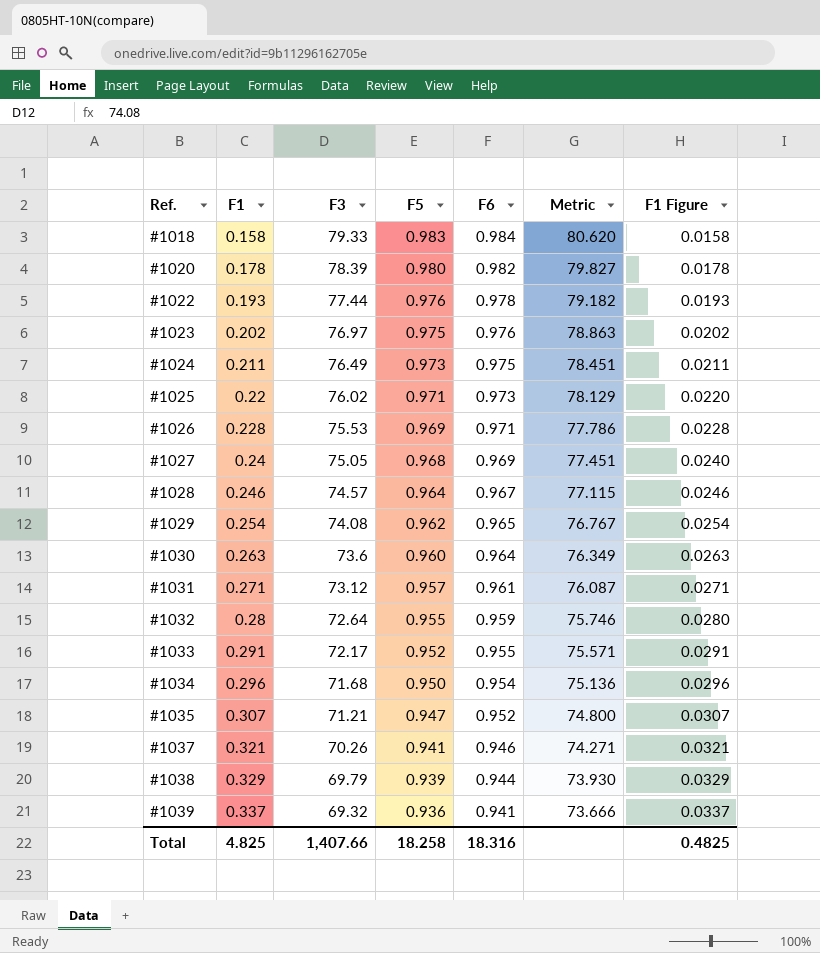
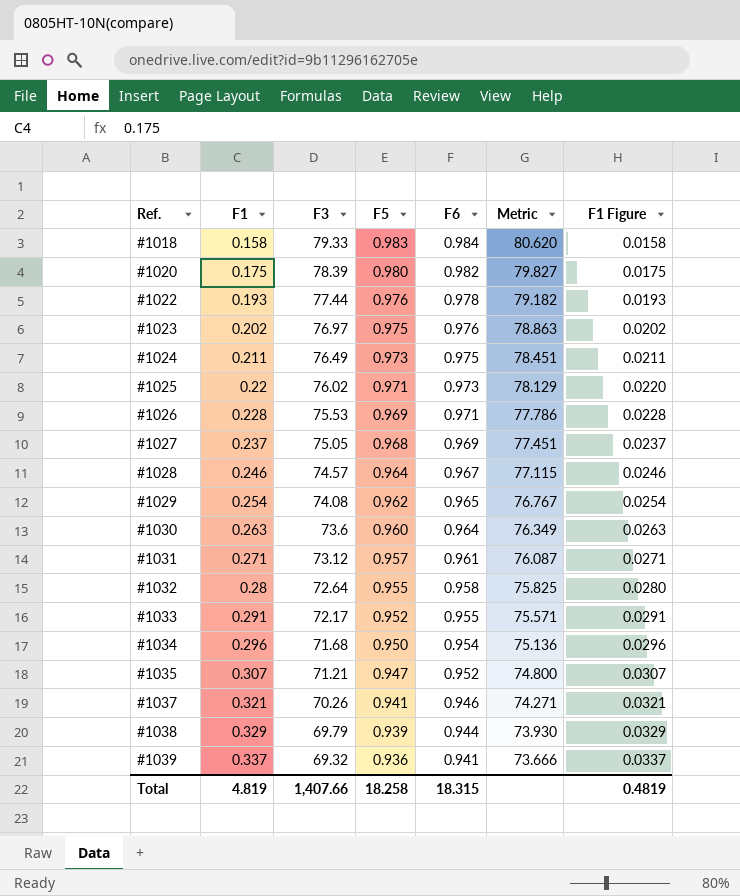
#1020 | F1: 0.178 -> 0.175
#1020 | F1 Figure: 0.0178 -> 0.0175
#1027 | F1: 0.24 -> 0.237
#1027 | F1 Figure: 0.0240 -> 0.0237
#1032 | F6: 0.959 -> 0.958
#1032 | Metric: 75.746 -> 75.825
Total | F1: 4.825 -> 4.819
Total | F6: 18.316 -> 18.315
Total | F1 Figure: 0.4825 -> 0.4819

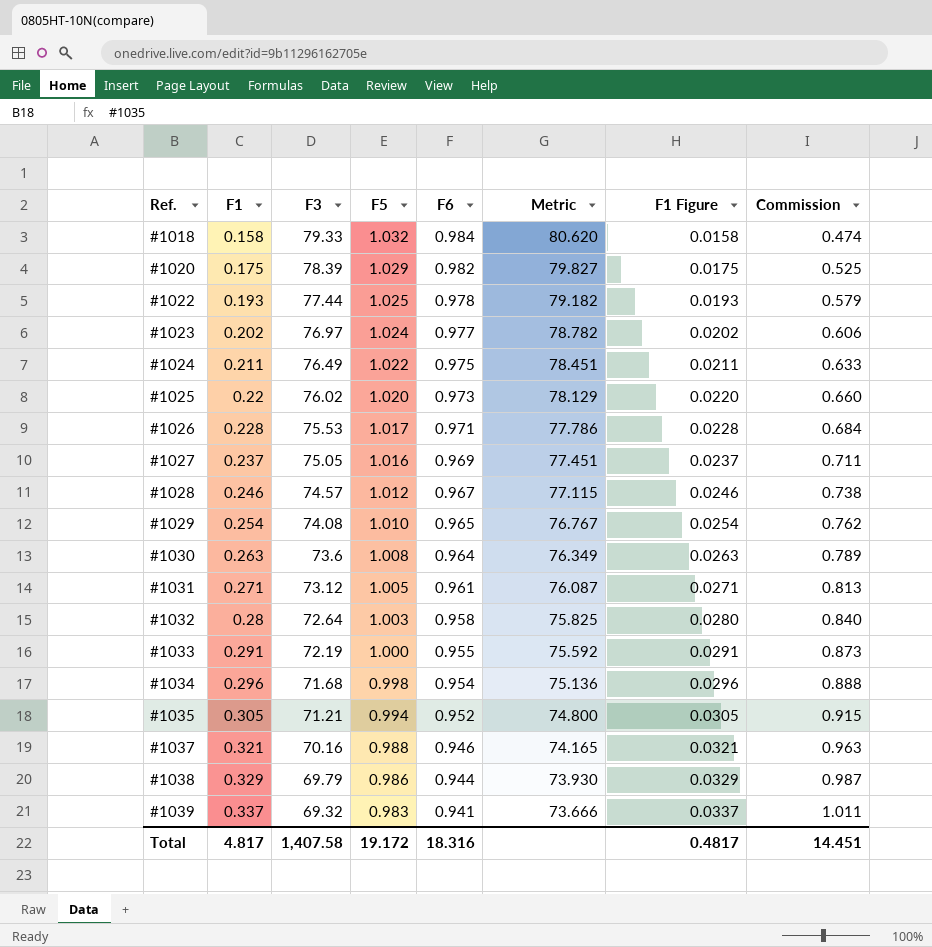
column Commission | formula: none -> [F1] * 3
#1018 | F5: 0.983 -> 1.032
#1020 | F5: 0.980 -> 1.029
#1022 | F5: 0.976 -> 1.025
#1023 | F5: 0.975 -> 1.024
#1023 | F6: 0.976 -> 0.977
#1023 | Metric: 78.863 -> 78.782
#1024 | F5: 0.973 -> 1.022
#1025 | F5: 0.971 -> 1.020
#1026 | F5: 0.969 -> 1.017
#1027 | F5: 0.968 -> 1.016
#1028 | F5: 0.964 -> 1.012
#1029 | F5: 0.962 -> 1.010
#1030 | F5: 0.960 -> 1.008
#1031 | F5: 0.957 -> 1.005
#1032 | F5: 0.955 -> 1.003
#1033 | F3: 72.17 -> 72.19
#1033 | F5: 0.952 -> 1.000
#1033 | Metric: 75.571 -> 75.592
#1034 | F5: 0.950 -> 0.998
#1035 | F1: 0.307 -> 0.305
#1035 | F5: 0.947 -> 0.994
#1035 | F1 Figure: 0.0307 -> 0.0305
#1037 | F3: 70.26 -> 70.16
#1037 | F5: 0.941 -> 0.988
#1037 | Metric: 74.271 -> 74.165
#1038 | F5: 0.939 -> 0.986
#1039 | F5: 0.936 -> 0.983
Total | F1: 4.819 -> 4.817
Total | F3: 1,407.66 -> 1,407.58
Total | F5: 18.258 -> 19.172
Total | F6: 18.315 -> 18.316
Total | F1 Figure: 0.4819 -> 0.4817

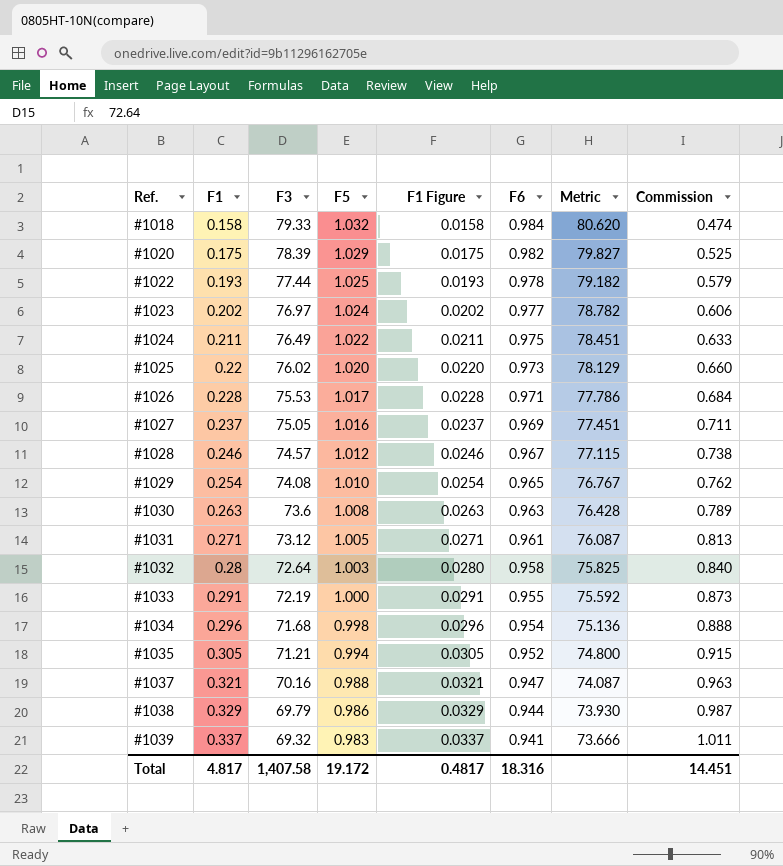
column F1 Figure | position: 7 -> 5
#1030 | F6: 0.964 -> 0.963
#1030 | Metric: 76.349 -> 76.428
#1037 | F6: 0.946 -> 0.947
#1037 | Metric: 74.165 -> 74.087

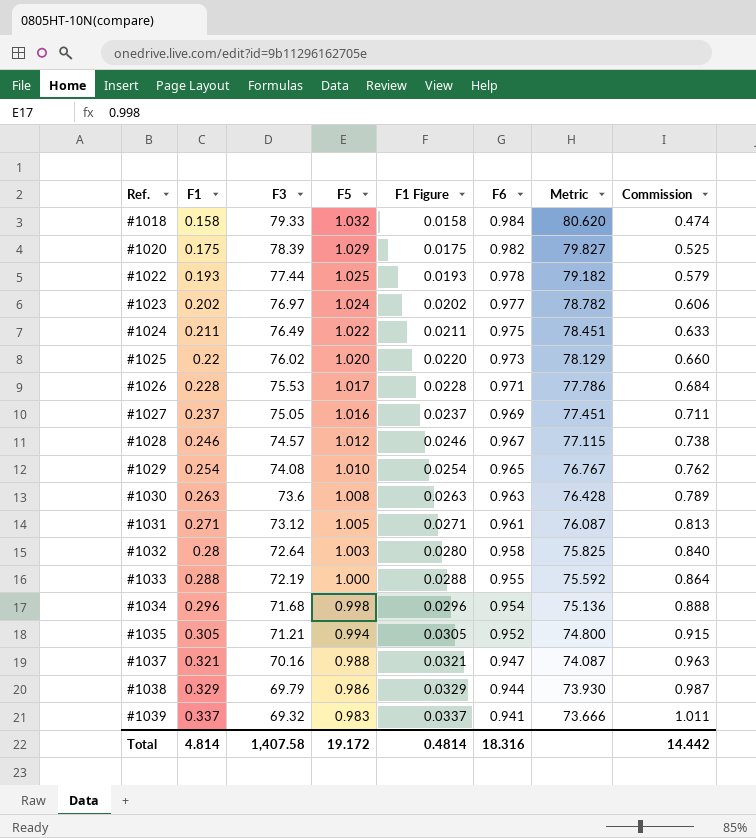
#1033 | F1: 0.291 -> 0.288
#1033 | F1 Figure: 0.0291 -> 0.0288
#1033 | Commission: 0.873 -> 0.864
Total | F1: 4.817 -> 4.814
Total | F1 Figure: 0.4817 -> 0.4814
Total | Commission: 14.451 -> 14.442

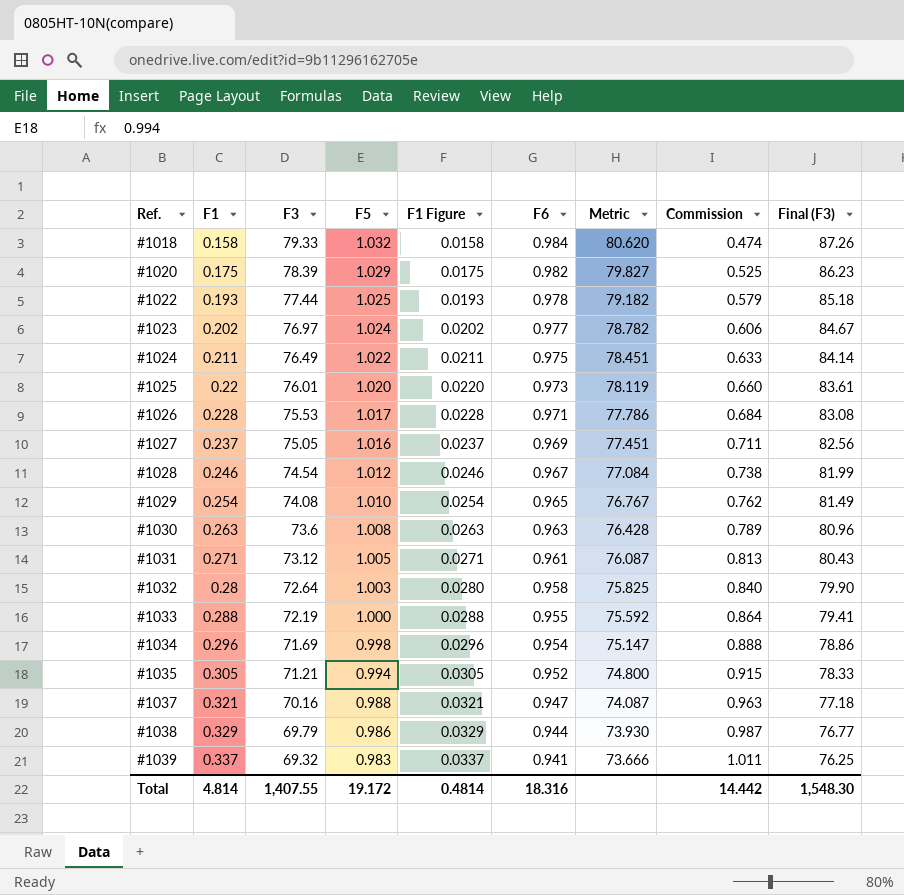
column Final (F3) | formula: none -> [F3] * 1.1
#1025 | F3: 76.02 -> 76.01
#1025 | Metric: 78.129 -> 78.119
#1028 | F3: 74.57 -> 74.54
#1028 | Metric: 77.115 -> 77.084
#1034 | F3: 71.68 -> 71.69
#1034 | Metric: 75.136 -> 75.147
Total | F3: 1,407.58 -> 1,407.55

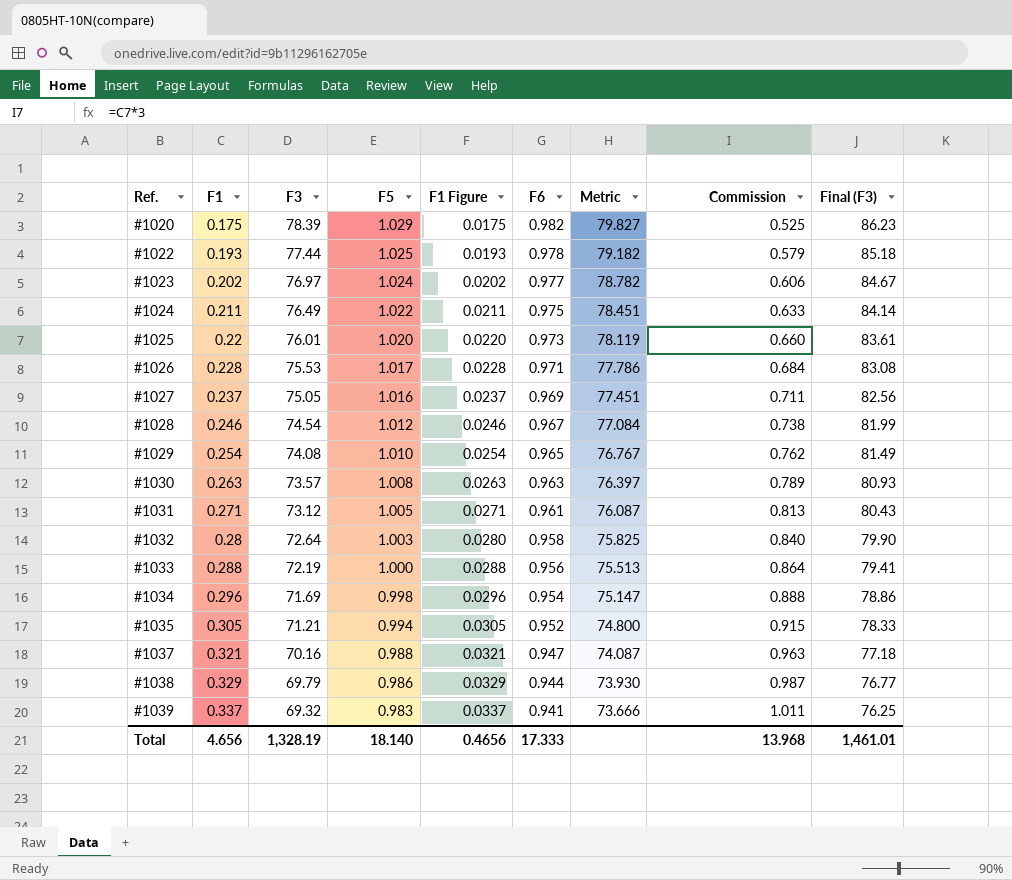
row #1018: 0.158 | 79.33 | 1.032 | 0.0158 | 0.984 | 80.620 | 0.474 | 87.26 -> none
#1030 | F3: 73.6 -> 73.57
#1030 | Metric: 76.428 -> 76.397
#1030 | Final (F3): 80.96 -> 80.93
#1033 | F6: 0.955 -> 0.956
#1033 | Metric: 75.592 -> 75.513
Total | F1: 4.814 -> 4.656
Total | F3: 1,407.55 -> 1,328.19
Total | F5: 19.172 -> 18.140
Total | F1 Figure: 0.4814 -> 0.4656
Total | F6: 18.316 -> 17.333
Total | Commission: 14.442 -> 13.968
Total | Final (F3): 1,548.30 -> 1,461.01

